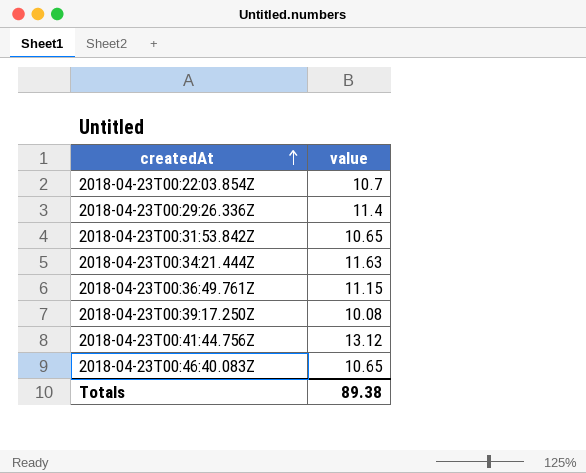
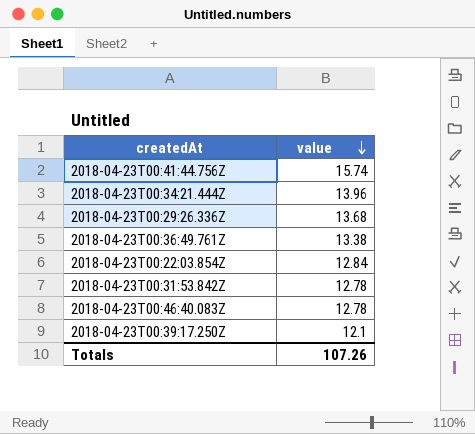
row order: createdAt ascending -> value descending
2018-04-23T00:41:44.756Z | value: 13.12 -> 15.74
2018-04-23T00:34:21.444Z | value: 11.63 -> 13.96
2018-04-23T00:29:26.336Z | value: 11.4 -> 13.68
2018-04-23T00:36:49.761Z | value: 11.15 -> 13.38
2018-04-23T00:22:03.854Z | value: 10.7 -> 12.84
2018-04-23T00:31:53.842Z | value: 10.65 -> 12.78
2018-04-23T00:46:40.083Z | value: 10.65 -> 12.78
2018-04-23T00:39:17.250Z | value: 10.08 -> 12.1
Totals | value: 89.38 -> 107.26

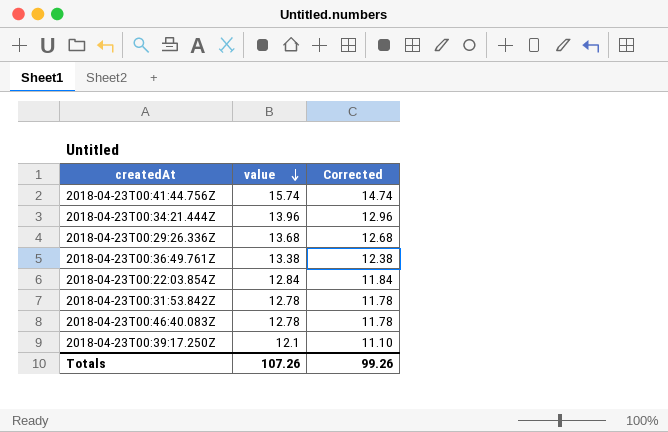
column Corrected | formula: none -> [value] - 1

